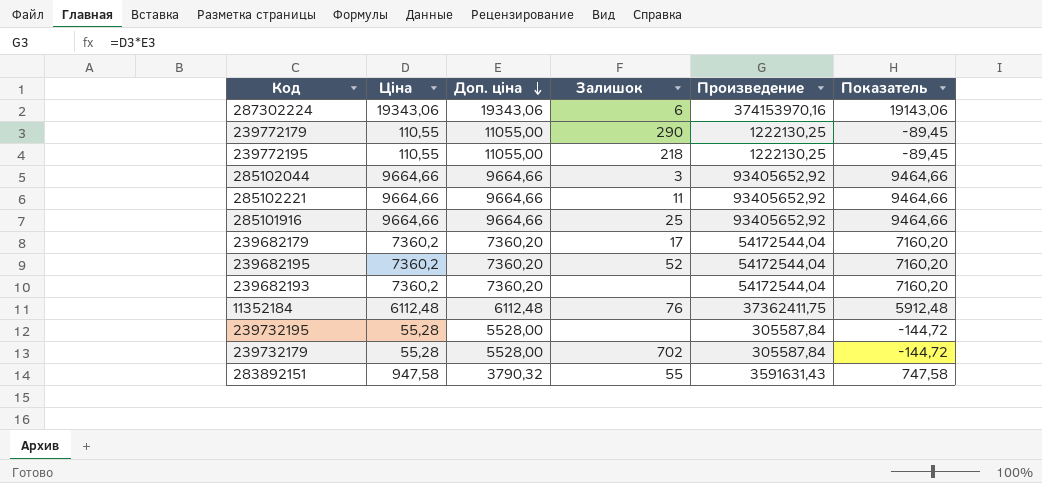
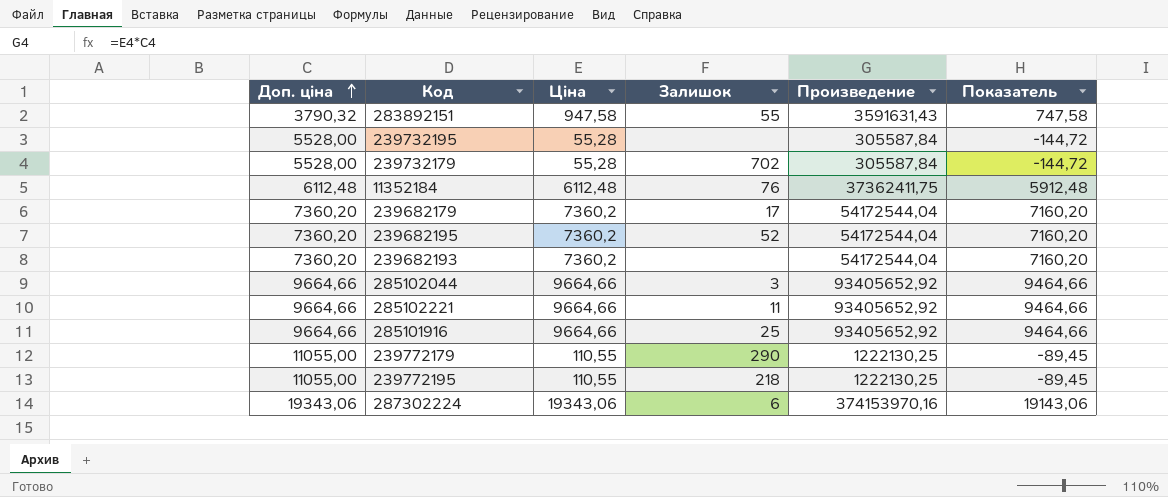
row order: Доп. ціна descending -> Доп. ціна ascending
column Доп. ціна | position: 3 -> 1

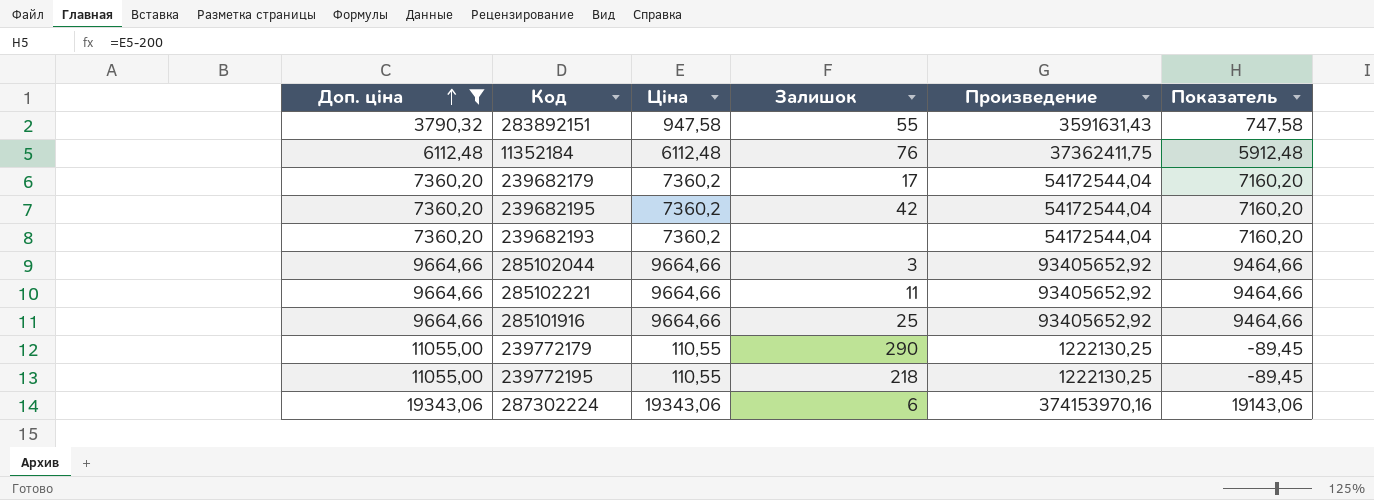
filter: none -> Доп. ціна != 5528,00
239682195 | Залишок: 52 -> 42

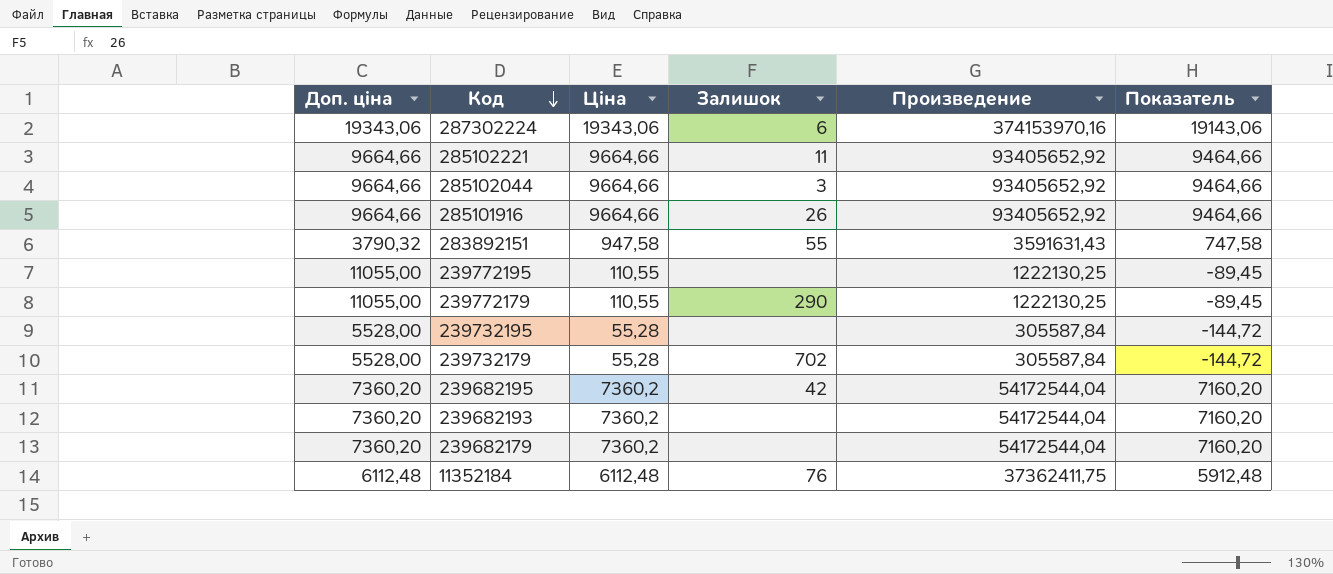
filter: Доп. ціна != 5528,00 -> none
row order: Доп. ціна ascending -> Код descending
285101916 | Залишок: 25 -> 26
239772195 | Залишок: 218 -> none
239682179 | Залишок: 17 -> none

